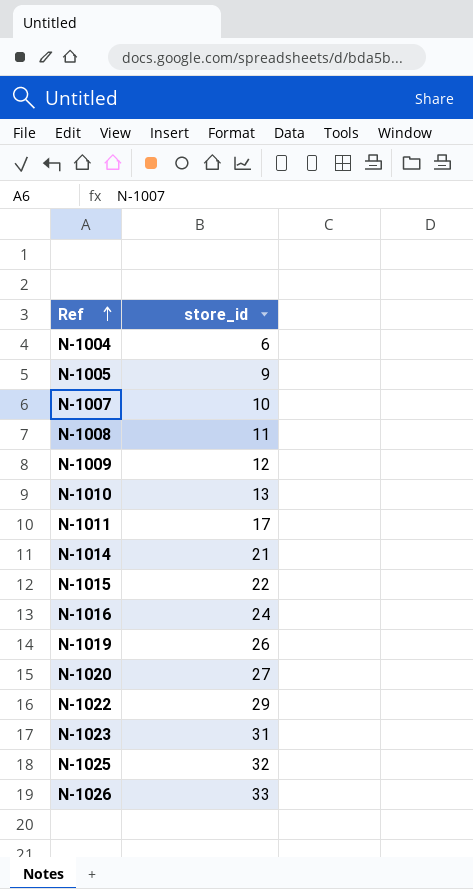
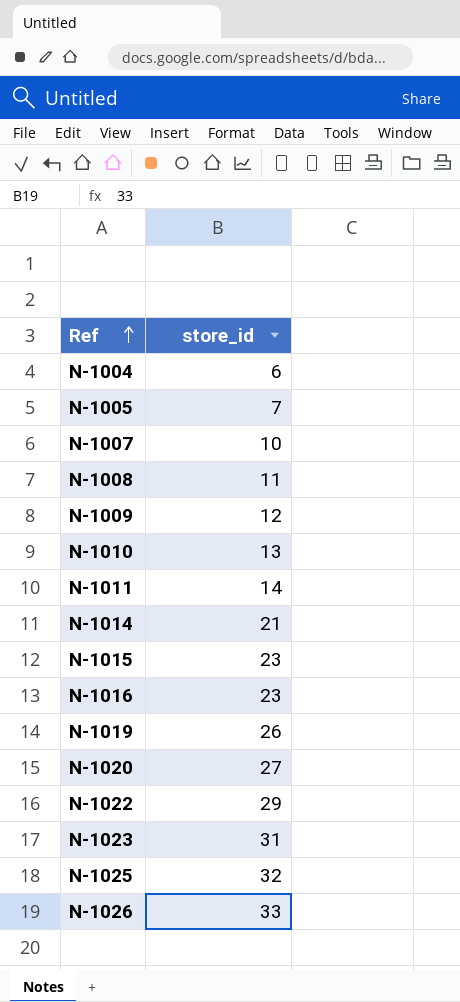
N-1005 | store_id: 9 -> 7
N-1011 | store_id: 17 -> 14
N-1015 | store_id: 22 -> 23
N-1016 | store_id: 24 -> 23

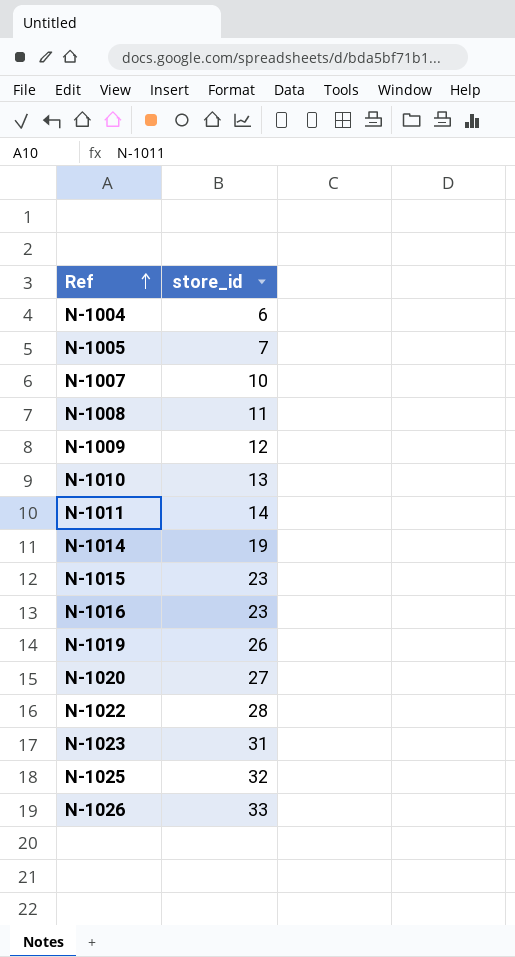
N-1014 | store_id: 21 -> 19
N-1022 | store_id: 29 -> 28

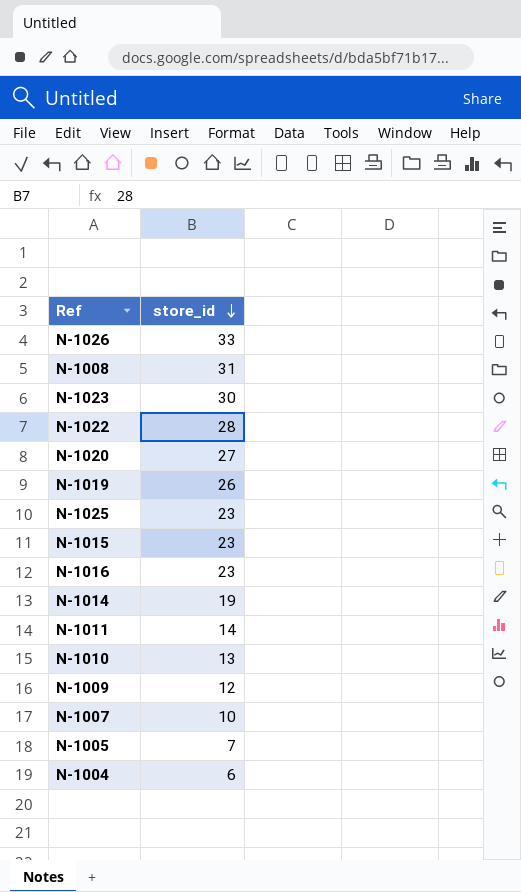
row order: Ref ascending -> store_id descending
N-1008 | store_id: 11 -> 31
N-1023 | store_id: 31 -> 30
N-1025 | store_id: 32 -> 23

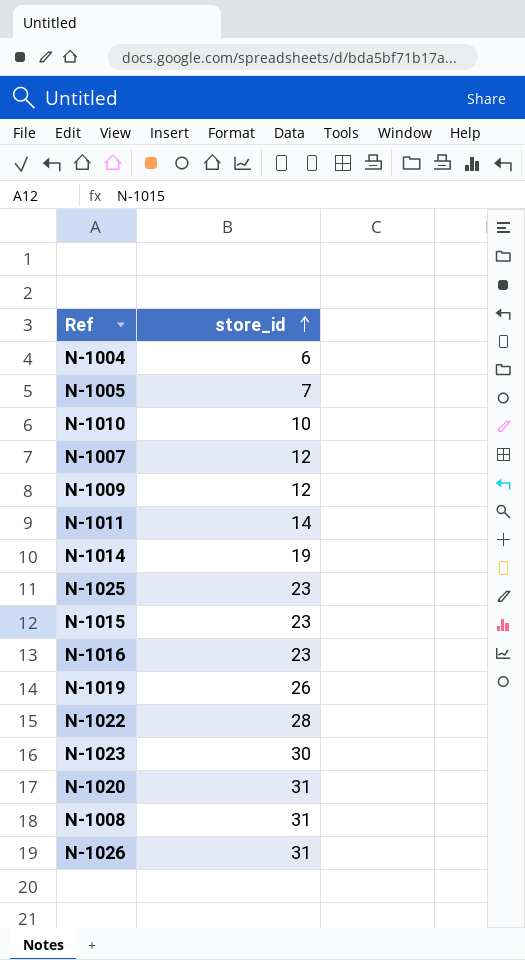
row order: store_id descending -> store_id ascending
N-1010 | store_id: 13 -> 10
N-1007 | store_id: 10 -> 12
N-1020 | store_id: 27 -> 31
N-1026 | store_id: 33 -> 31

